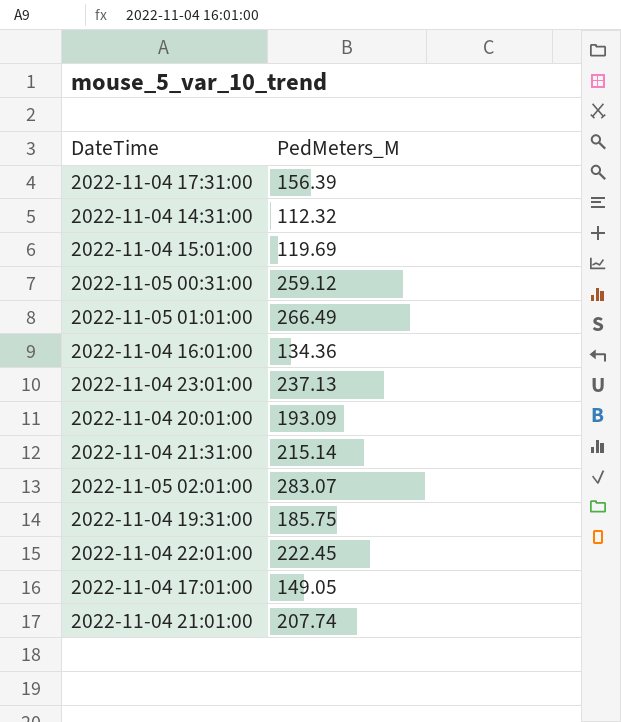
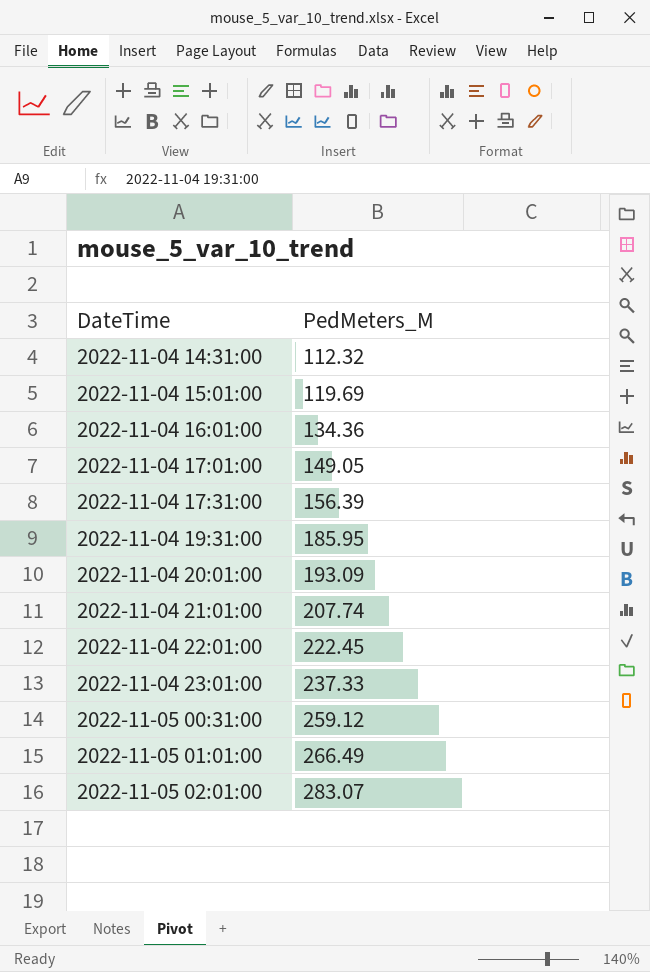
row order: none -> DateTime ascending
row 2022-11-04 21:31:00: 215.14 -> none
2022-11-04 19:31:00 | PedMeters_M: 185.75 -> 185.95
2022-11-04 23:01:00 | PedMeters_M: 237.13 -> 237.33

